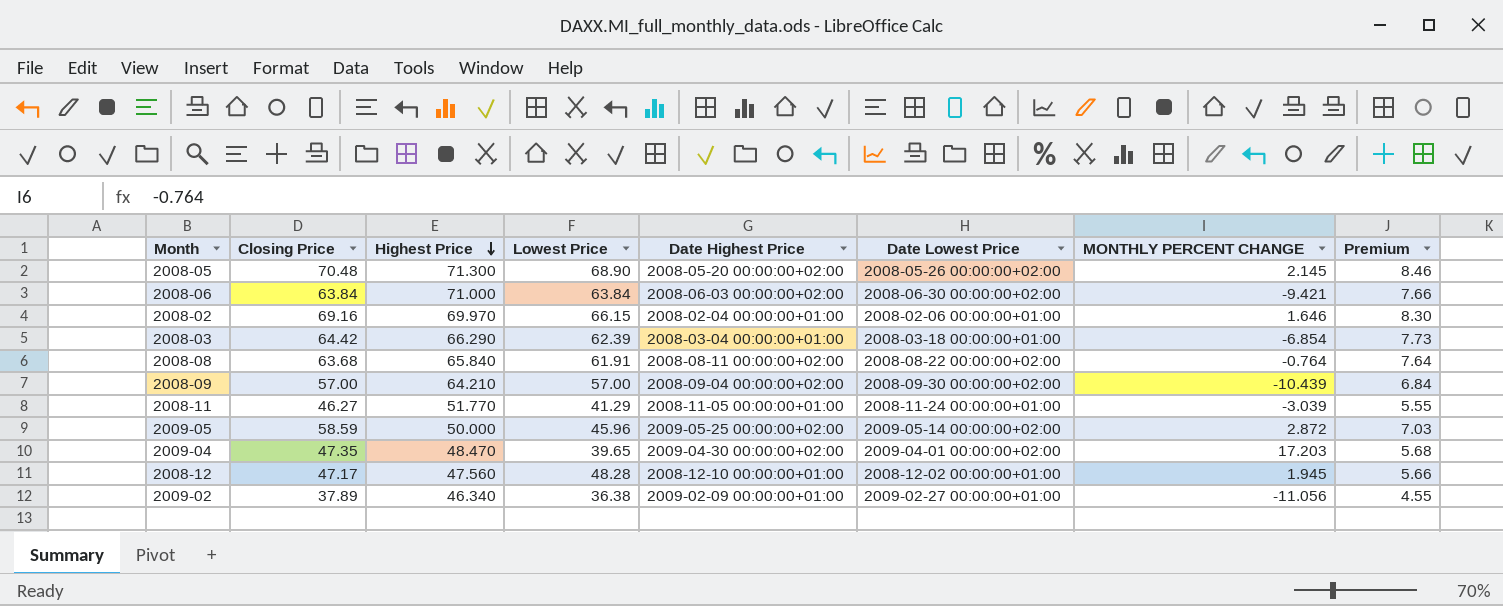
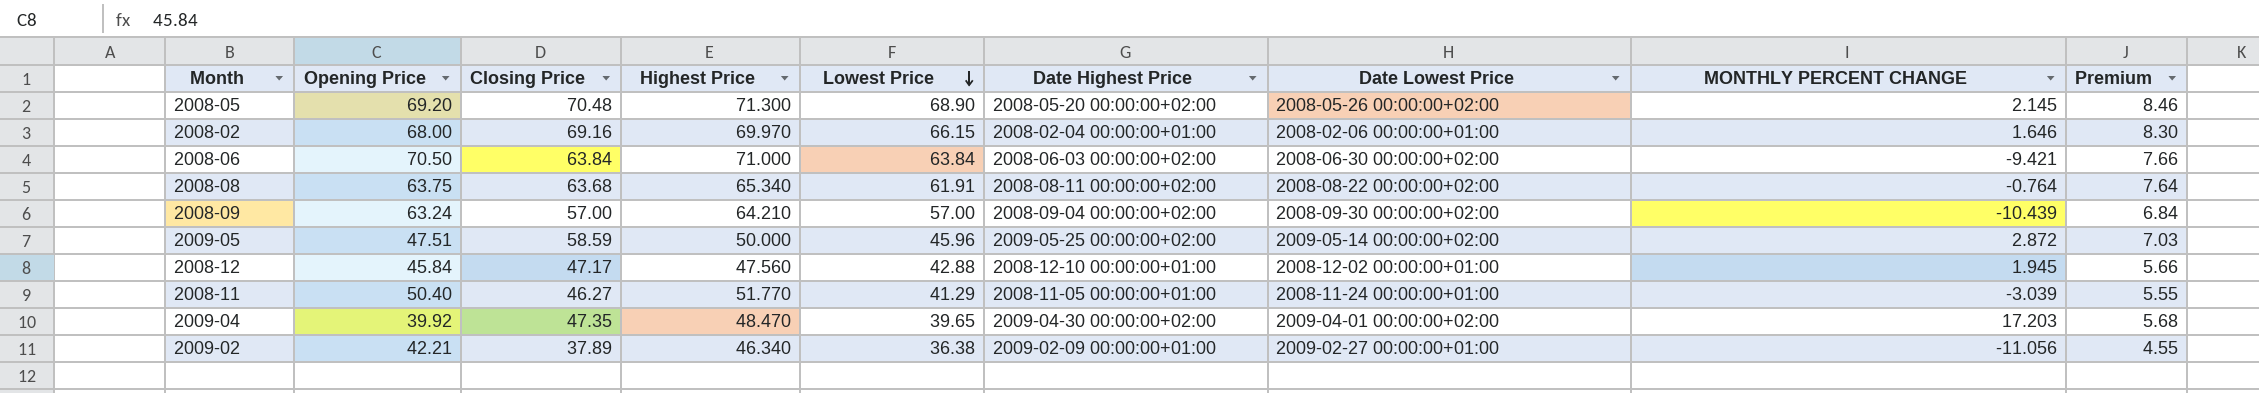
row order: Highest Price descending -> Lowest Price descending
column Opening Price | position: none -> 2
row 2008-03: 64.42 | 66.290 | 62.39 | 2008-03-04 00:00:00+01:00 | 2008-03-18 00:00:00+01:00 | -6.854 | 7.73 -> none
2008-08 | Highest Price: 65.840 -> 65.340
2008-12 | Lowest Price: 48.28 -> 42.88

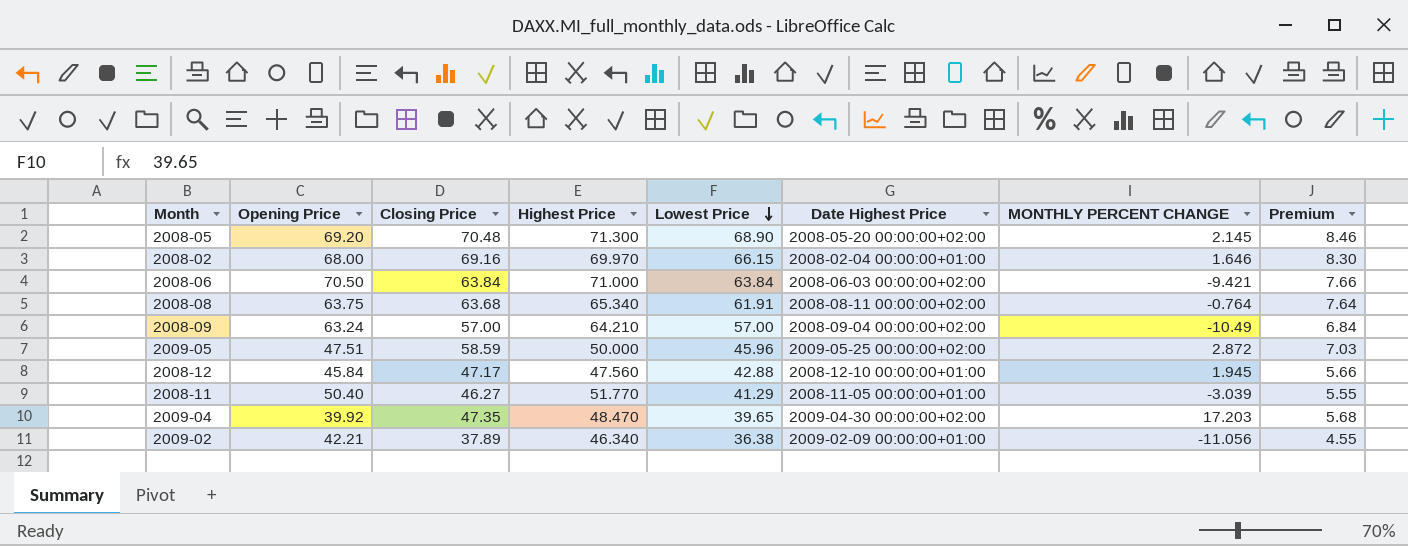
column Date Lowest Price | position: 7 -> none
2008-09 | MONTHLY PERCENT CHANGE: -10.439 -> -10.49

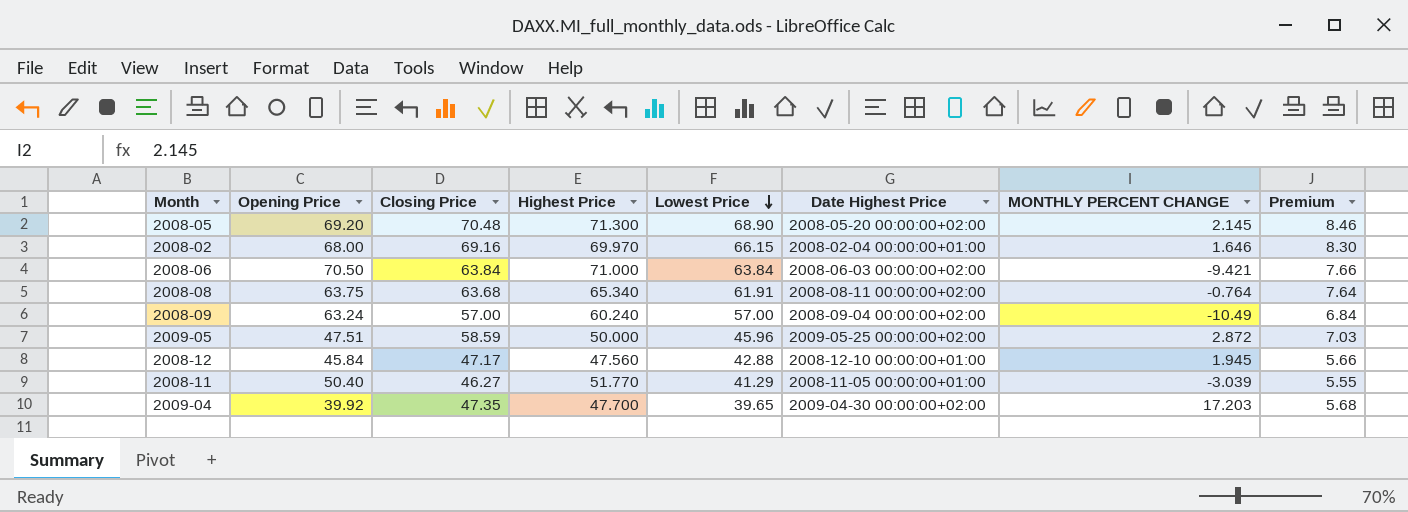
row 2009-02: 42.21 | 37.89 | 46.340 | 36.38 | 2009-02-09 00:00:00+01:00 | -11.056 | 4.55 -> none
2008-09 | Highest Price: 64.210 -> 60.240
2009-04 | Highest Price: 48.470 -> 47.700

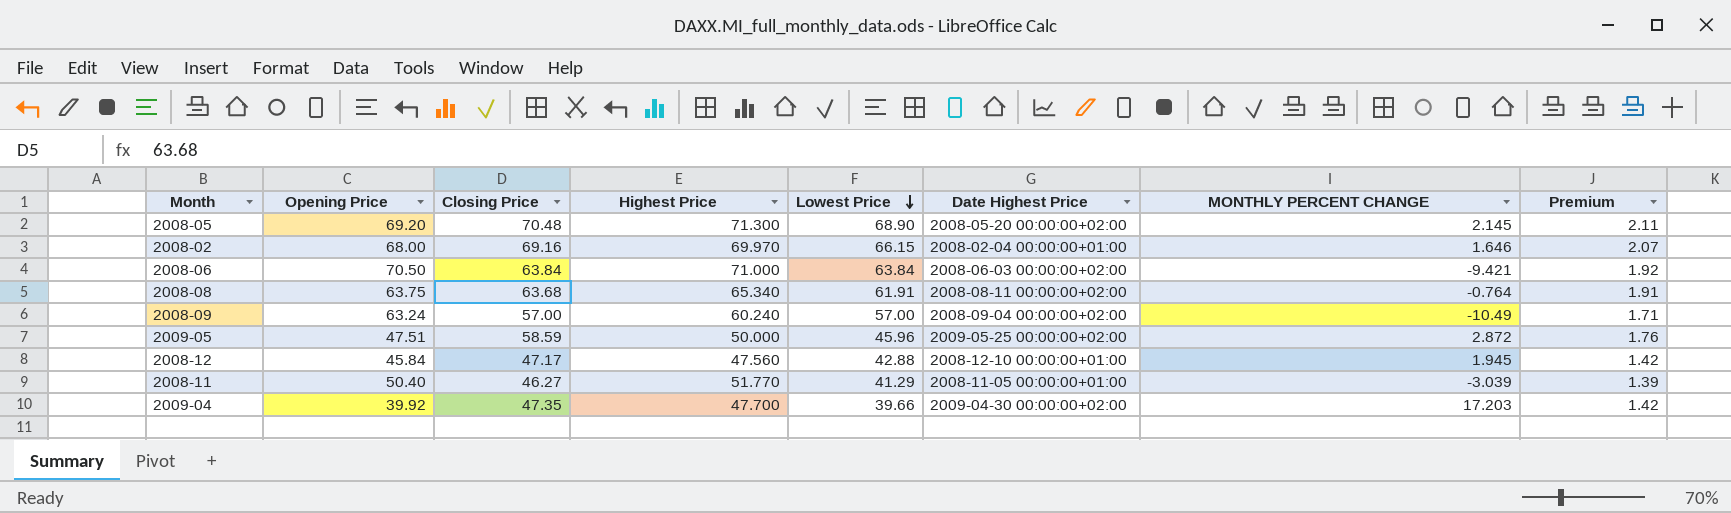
column Premium | formula: [Closing Price] * 0.12 -> [Closing Price] * 0.03
2009-04 | Lowest Price: 39.65 -> 39.66

